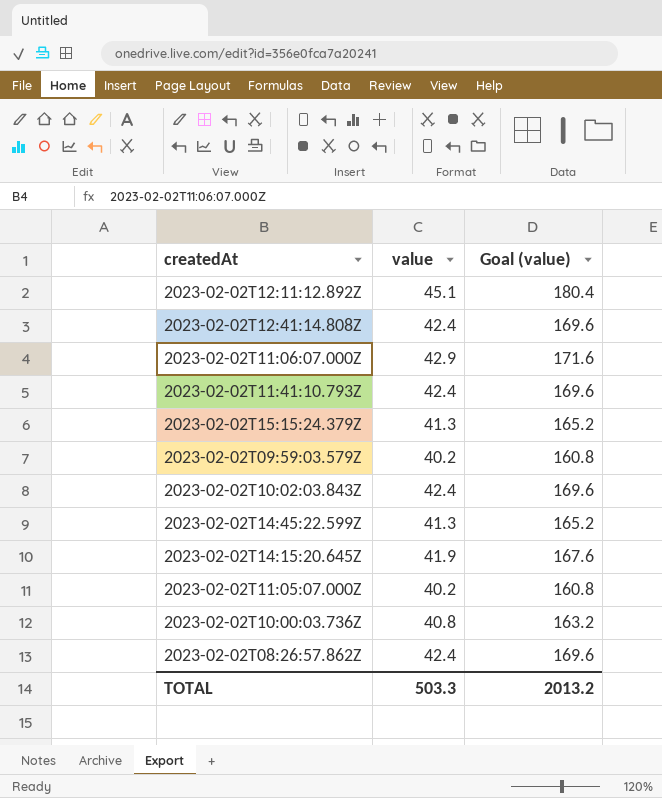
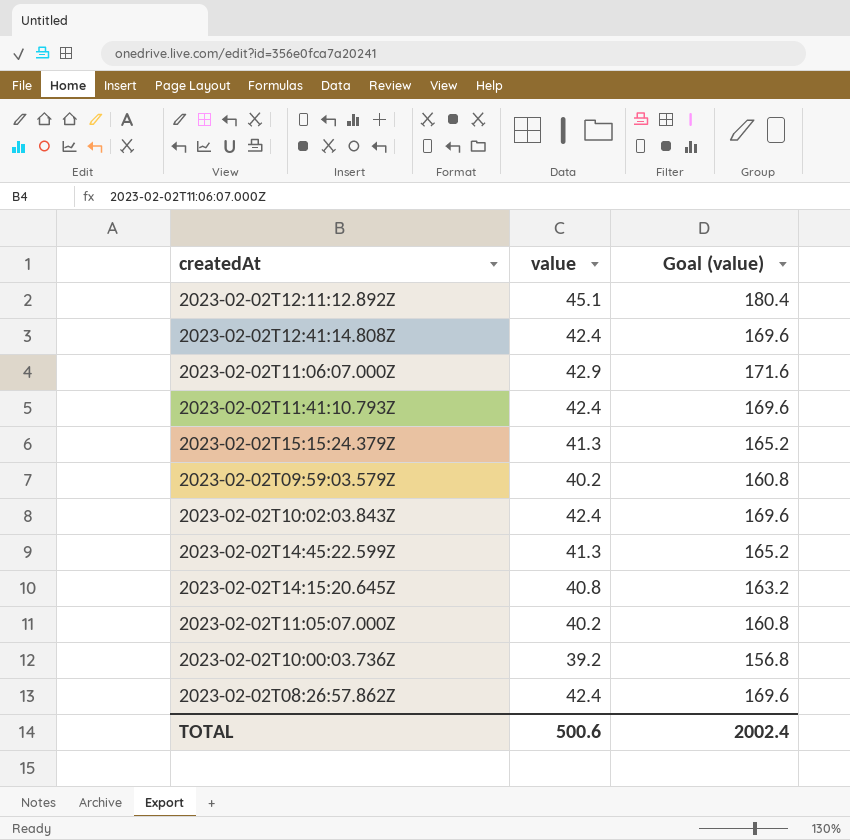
2023-02-02T14:15:20.645Z | value: 41.9 -> 40.8
2023-02-02T14:15:20.645Z | Goal (value): 167.6 -> 163.2
2023-02-02T10:00:03.736Z | value: 40.8 -> 39.2
2023-02-02T10:00:03.736Z | Goal (value): 163.2 -> 156.8
TOTAL | value: 503.3 -> 500.6
TOTAL | Goal (value): 2013.2 -> 2002.4

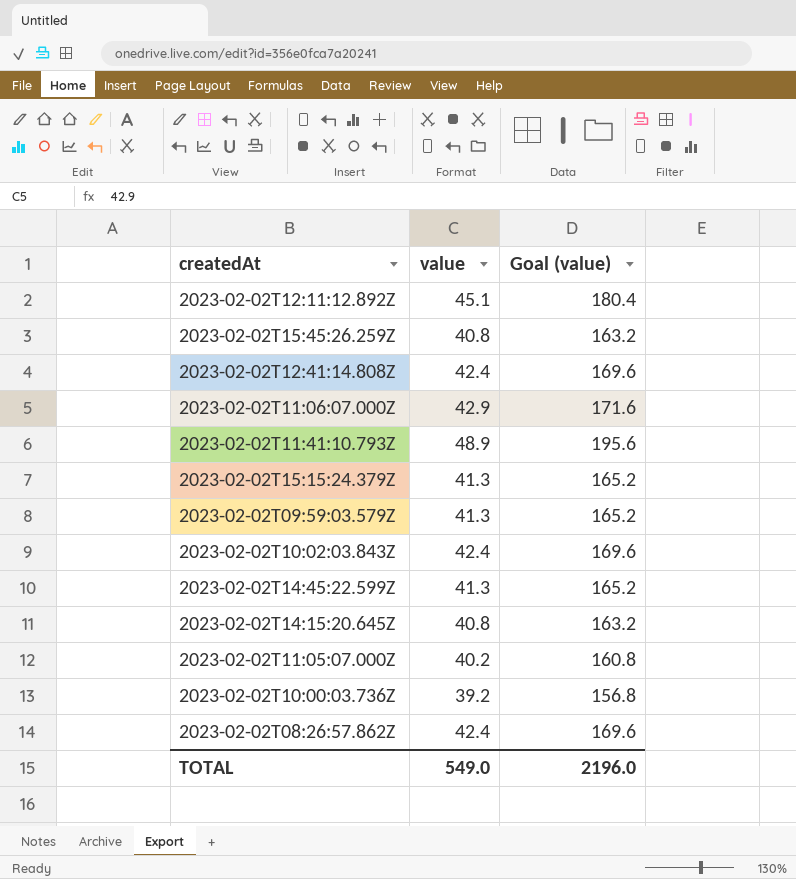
row 2023-02-02T15:45:26.259Z: none -> 40.8 | 163.2
2023-02-02T11:41:10.793Z | value: 42.4 -> 48.9
2023-02-02T11:41:10.793Z | Goal (value): 169.6 -> 195.6
2023-02-02T09:59:03.579Z | value: 40.2 -> 41.3
2023-02-02T09:59:03.579Z | Goal (value): 160.8 -> 165.2
TOTAL | value: 500.6 -> 549.0
TOTAL | Goal (value): 2002.4 -> 2196.0

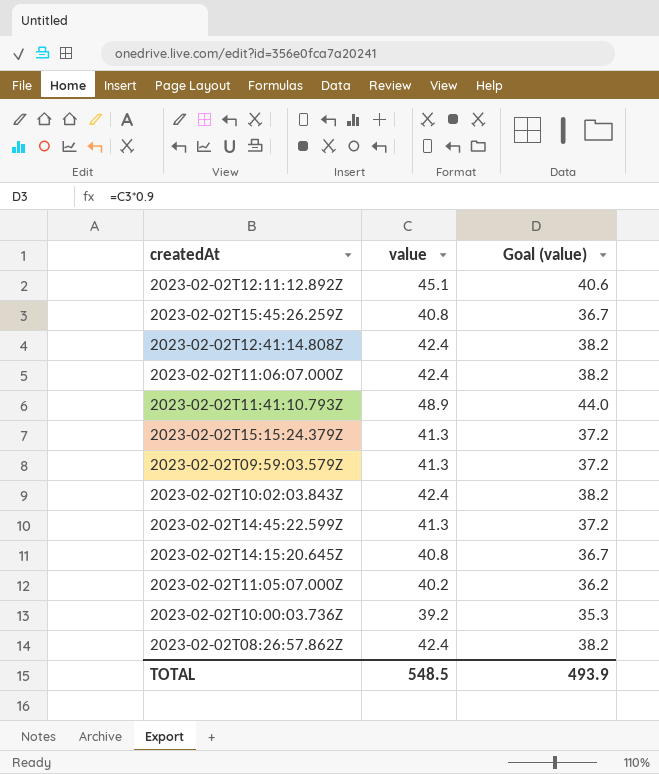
column Goal (value) | formula: [value] * 4 -> [value] * 0.9
2023-02-02T11:06:07.000Z | value: 42.9 -> 42.4
TOTAL | value: 549.0 -> 548.5
TOTAL | Goal (value): 2196.0 -> 493.9

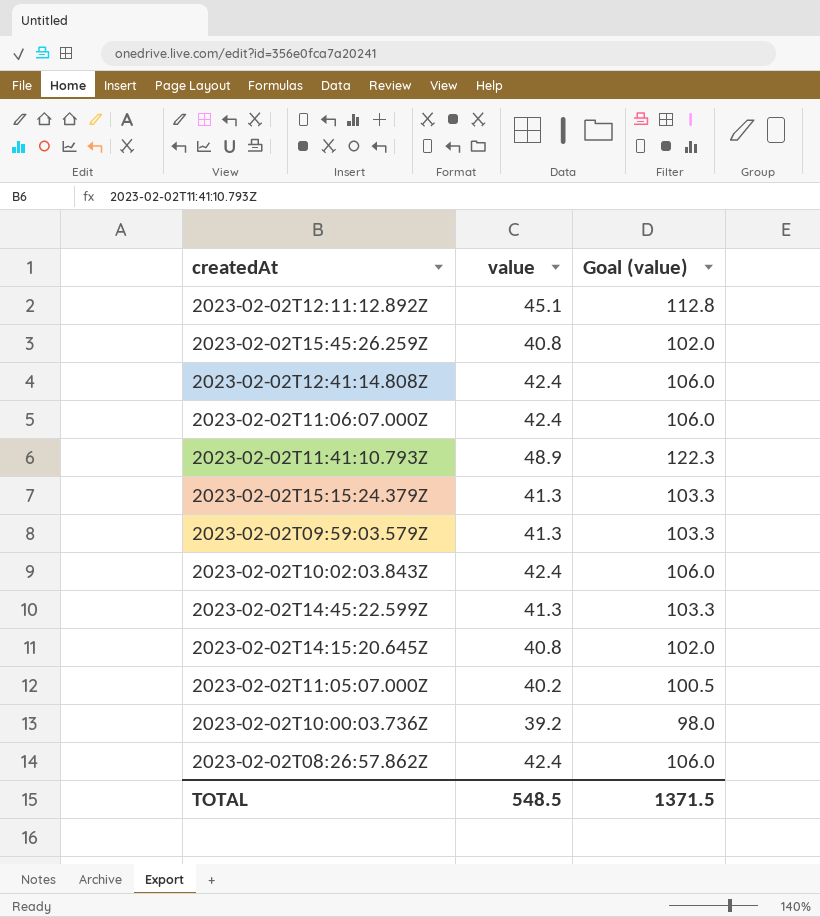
column Goal (value) | formula: [value] * 0.9 -> [value] * 2.5
TOTAL | Goal (value): 493.9 -> 1371.5

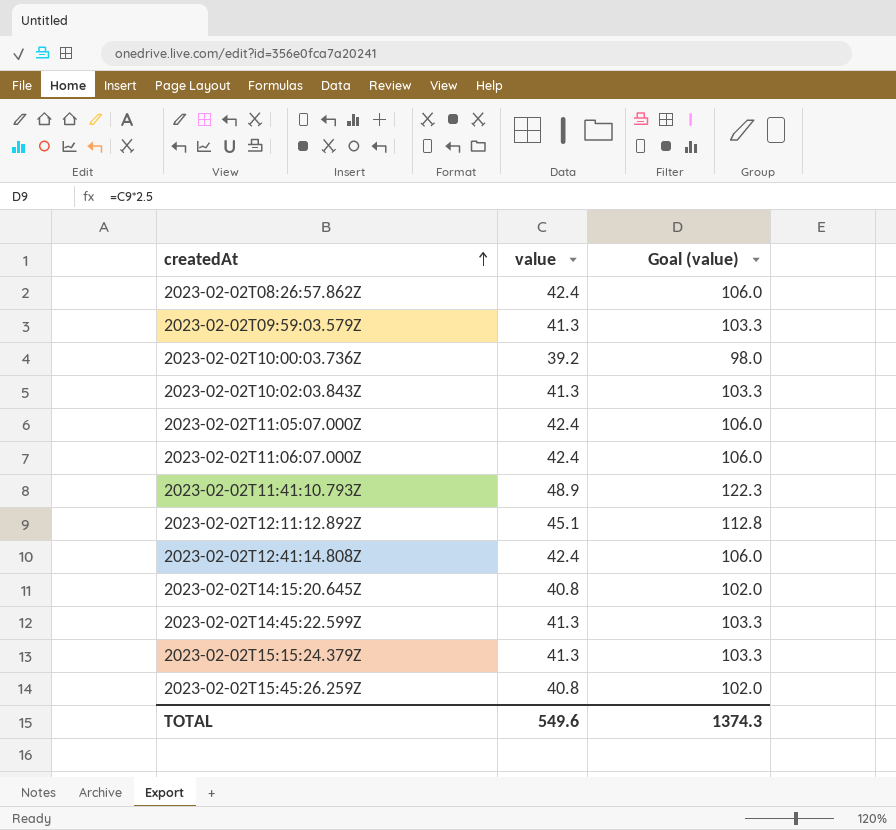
row order: none -> createdAt ascending
2023-02-02T10:02:03.843Z | value: 42.4 -> 41.3
2023-02-02T10:02:03.843Z | Goal (value): 106.0 -> 103.3
2023-02-02T11:05:07.000Z | value: 40.2 -> 42.4
2023-02-02T11:05:07.000Z | Goal (value): 100.5 -> 106.0
TOTAL | value: 548.5 -> 549.6
TOTAL | Goal (value): 1371.5 -> 1374.3

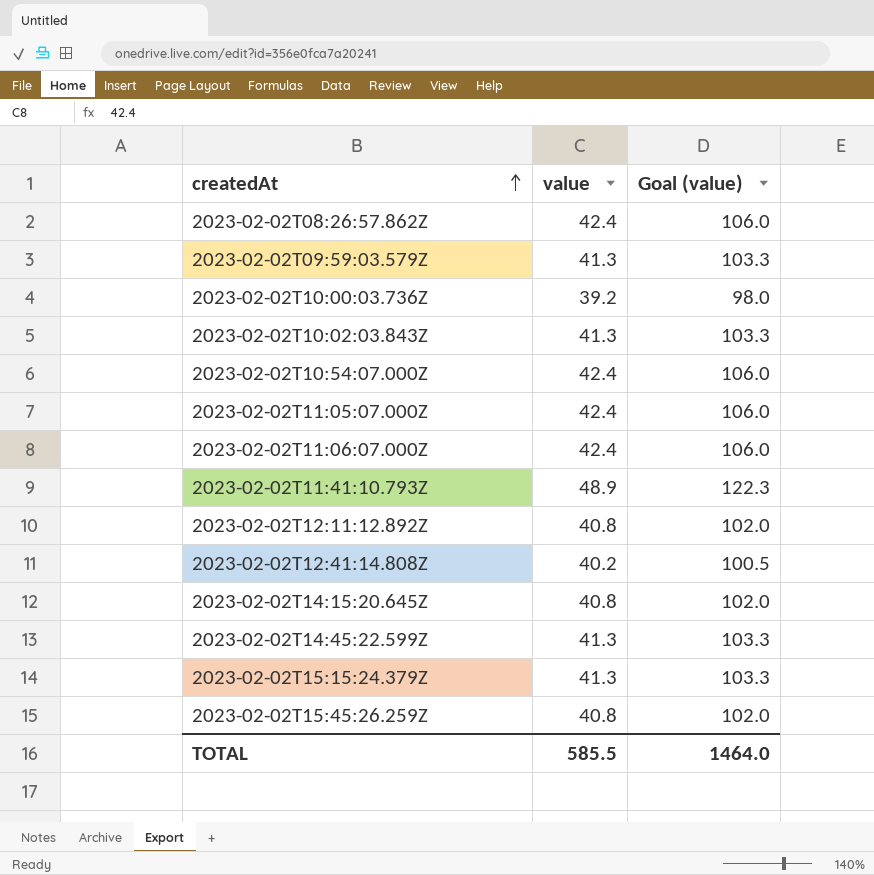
row 2023-02-02T10:54:07.000Z: none -> 42.4 | 106.0
2023-02-02T12:11:12.892Z | value: 45.1 -> 40.8
2023-02-02T12:11:12.892Z | Goal (value): 112.8 -> 102.0
2023-02-02T12:41:14.808Z | value: 42.4 -> 40.2
2023-02-02T12:41:14.808Z | Goal (value): 106.0 -> 100.5
TOTAL | value: 549.6 -> 585.5
TOTAL | Goal (value): 1374.3 -> 1464.0

